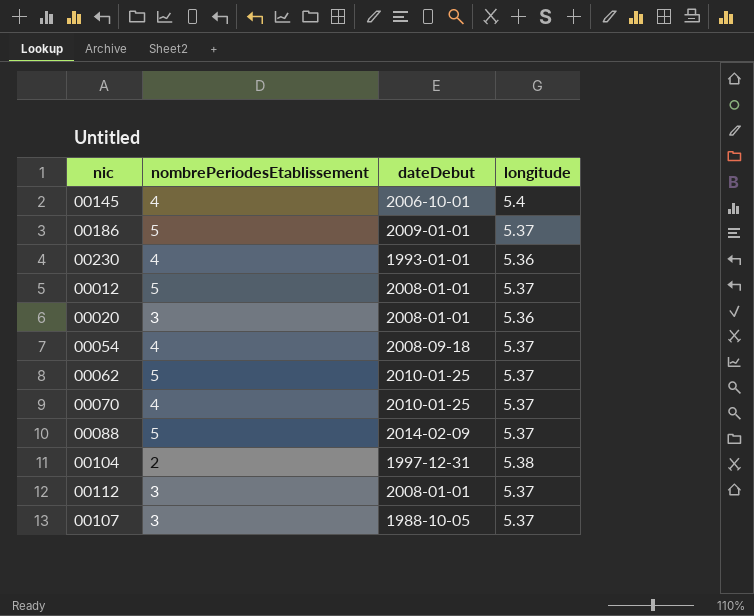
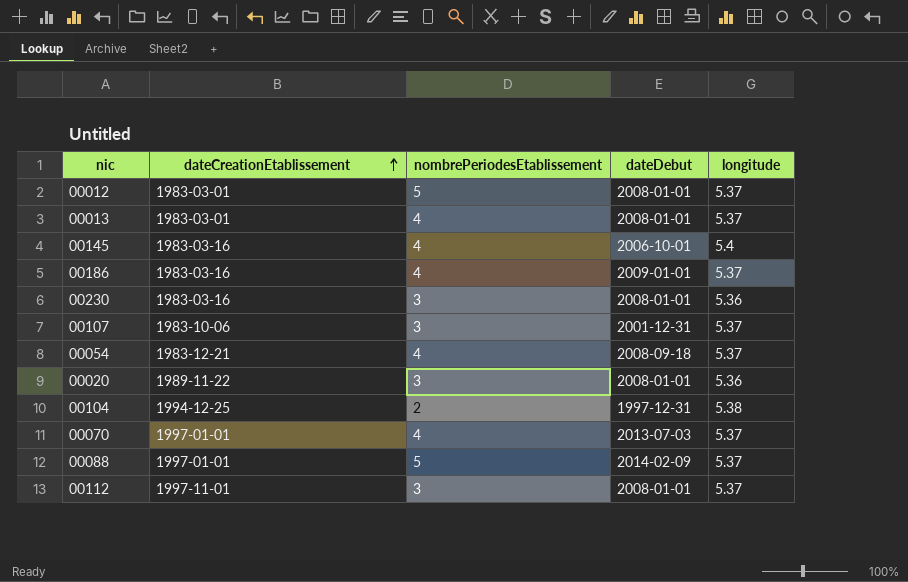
row order: none -> dateCreationEtablissement ascending
column dateCreationEtablissement | position: none -> 2
row 00062: 5 | 2010-01-25 | 5.37 -> none
row 00013: none -> 1983-03-01 | 4 | 2008-01-01 | 5.37
00186 | nombrePeriodesEtablissement: 5 -> 4
00230 | nombrePeriodesEtablissement: 4 -> 3
00230 | dateDebut: 1993-01-01 -> 2008-01-01
00107 | dateDebut: 1988-10-05 -> 2001-12-31
00070 | dateDebut: 2010-01-25 -> 2013-07-03

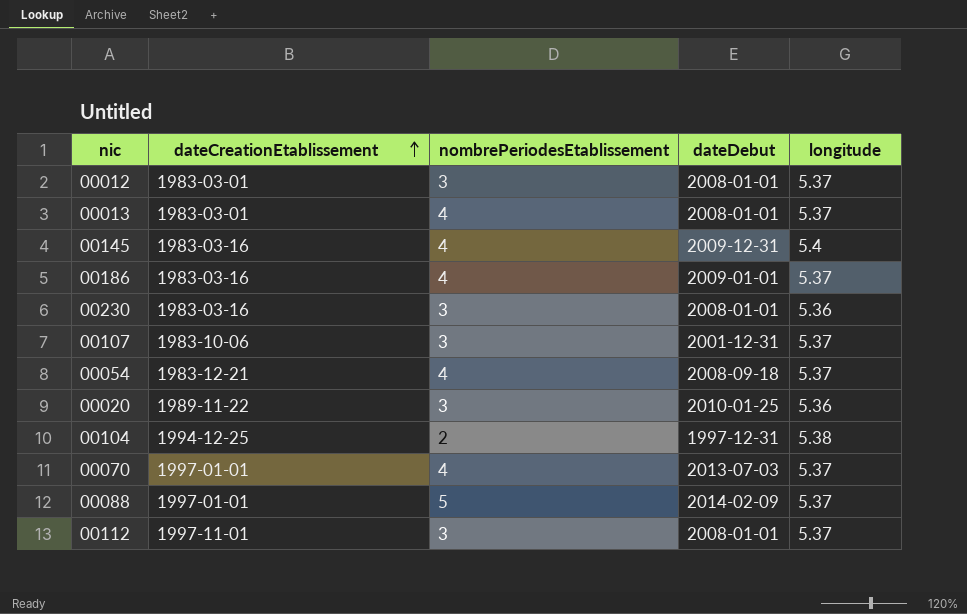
00012 | nombrePeriodesEtablissement: 5 -> 3
00145 | dateDebut: 2006-10-01 -> 2009-12-31
00020 | dateDebut: 2008-01-01 -> 2010-01-25

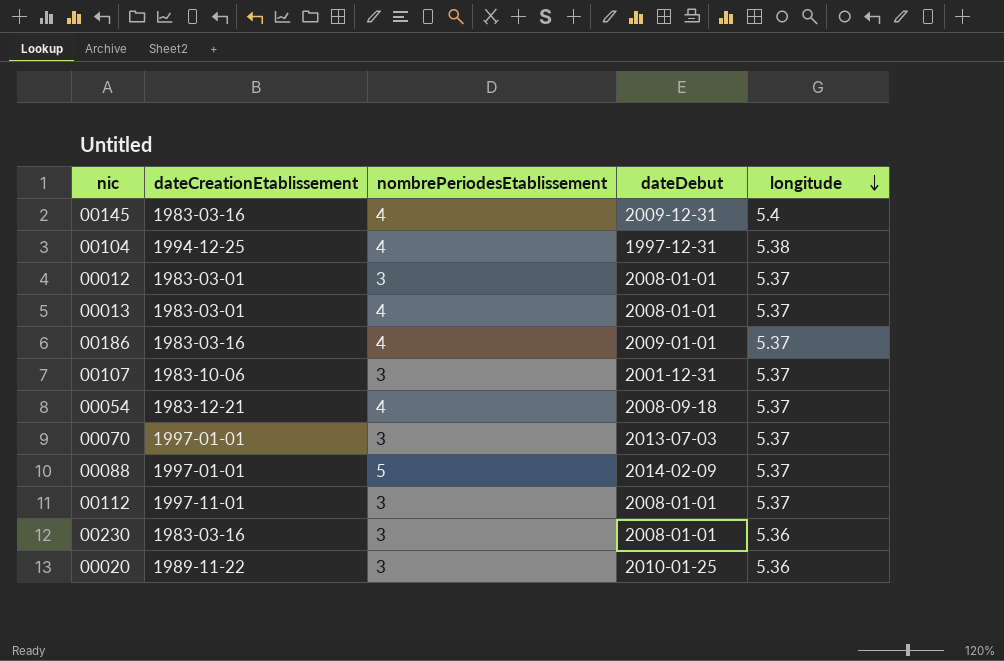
row order: dateCreationEtablissement ascending -> longitude descending
00104 | nombrePeriodesEtablissement: 2 -> 4
00070 | nombrePeriodesEtablissement: 4 -> 3

